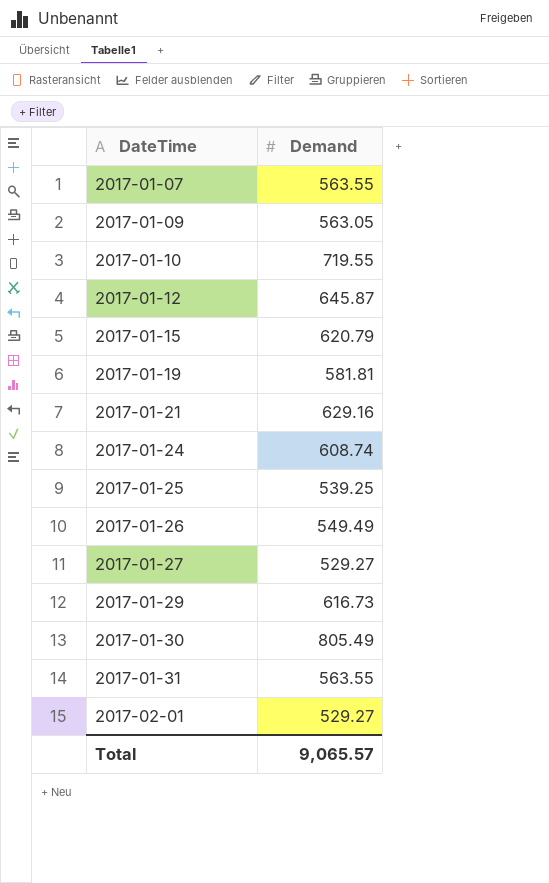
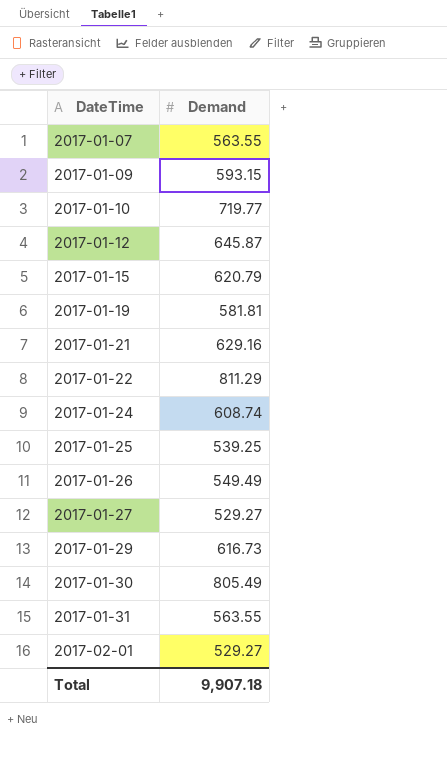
2017-01-09 | Demand: 563.05 -> 593.15
2017-01-10 | Demand: 719.55 -> 719.77
row 2017-01-22: none -> 811.29
Total | Demand: 9,065.57 -> 9,907.18

